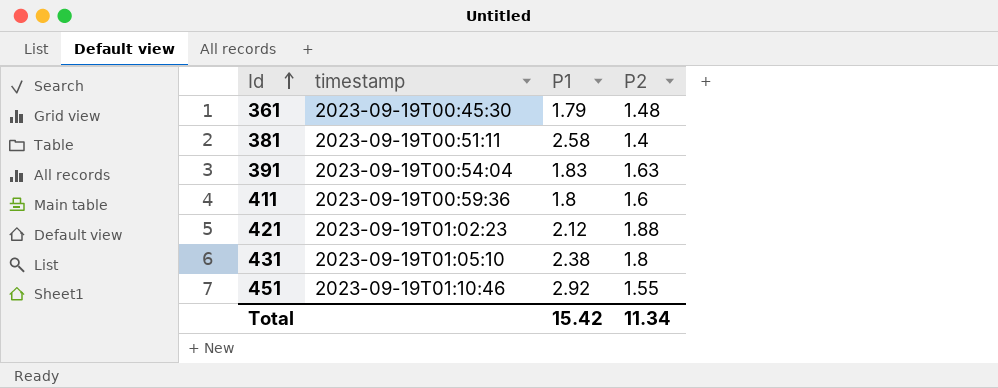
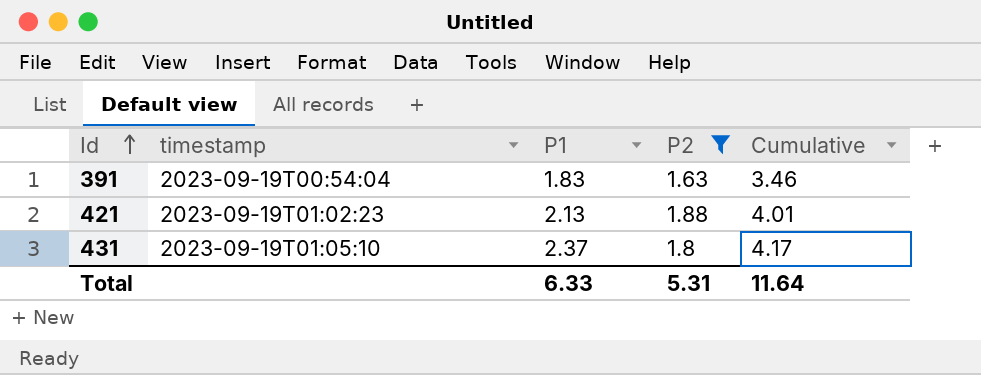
filter: none -> P2 >= 1.63
column Cumulative | formula: none -> [P1] + [P2]
421 | P1: 2.12 -> 2.13
431 | P1: 2.38 -> 2.37
Total | P1: 15.42 -> 6.33
Total | P2: 11.34 -> 5.31

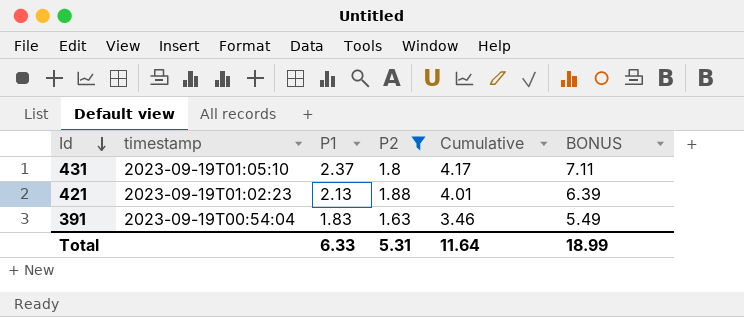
row order: Id ascending -> Id descending
column BONUS | formula: none -> [P1] * 3

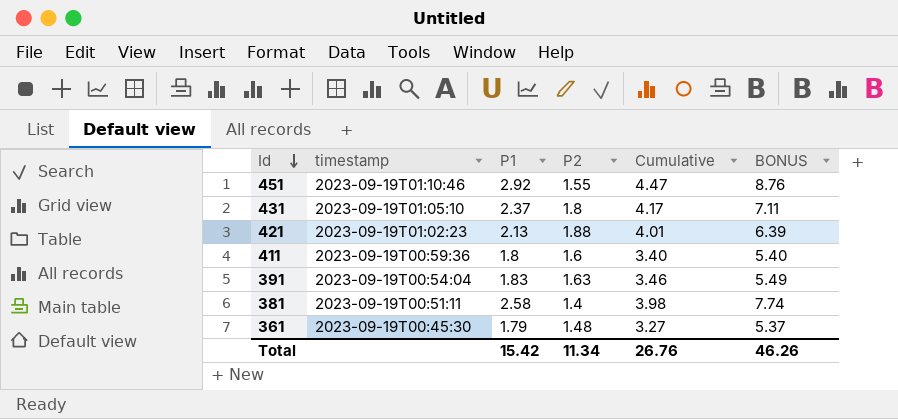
filter: P2 >= 1.63 -> none
Total | P1: 6.33 -> 15.42
Total | P2: 5.31 -> 11.34
Total | Cumulative: 11.64 -> 26.76
Total | BONUS: 18.99 -> 46.26

